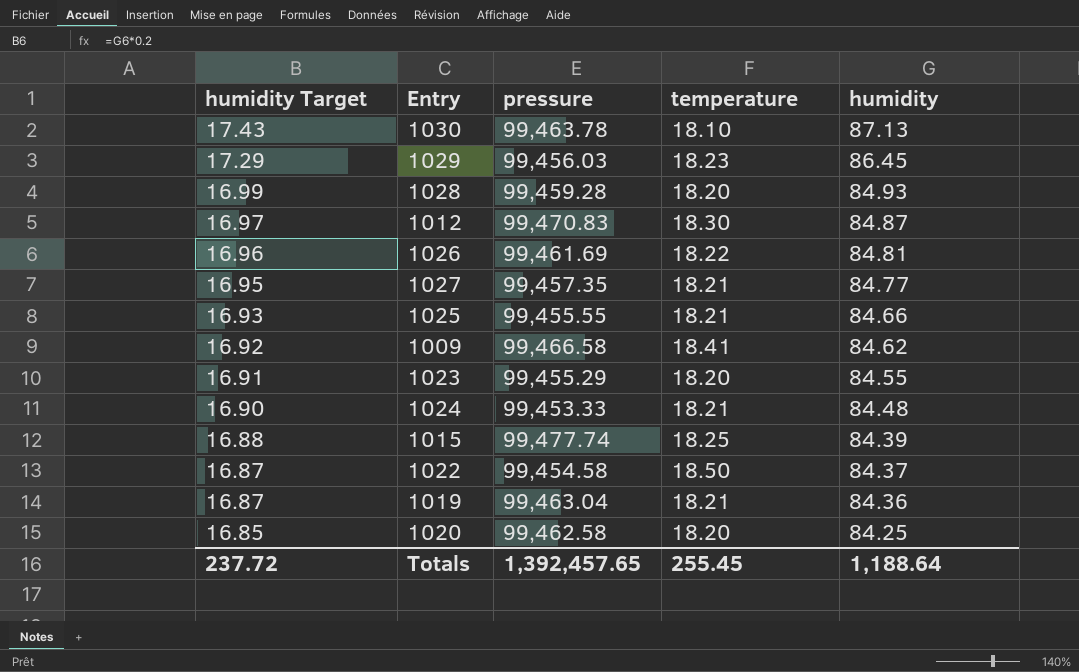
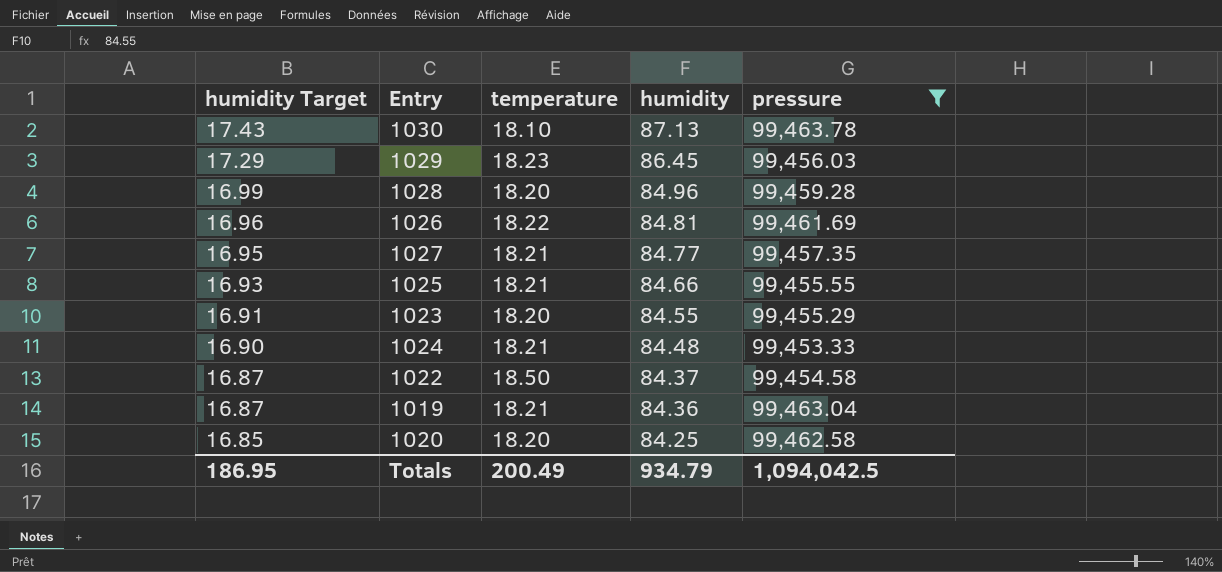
filter: none -> pressure <= 99,463.78
column pressure | position: 3 -> 5
1028 | humidity: 84.93 -> 84.96
Totals | humidity Target: 237.72 -> 186.95
Totals | temperature: 255.45 -> 200.49
Totals | humidity: 1,188.64 -> 934.79
Totals | pressure: 1,392,457.65 -> 1,094,042.5

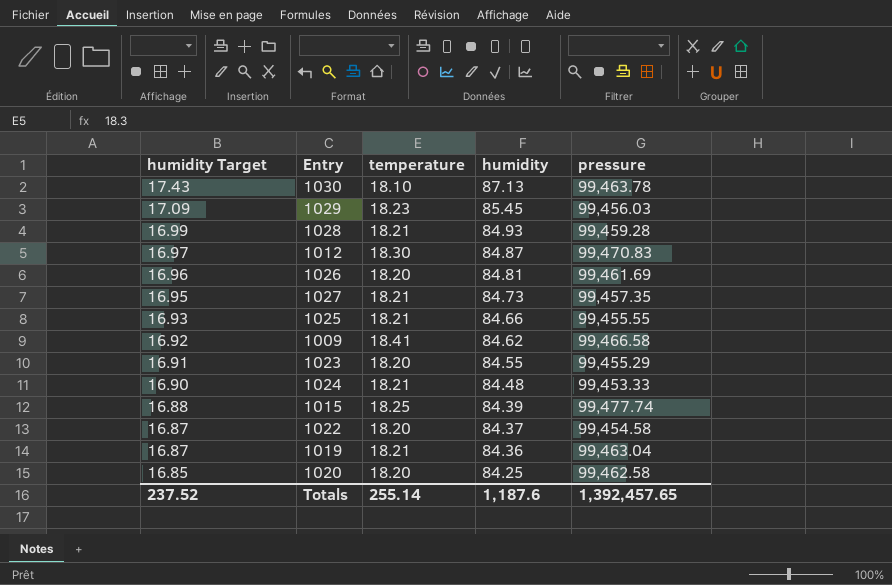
filter: pressure <= 99,463.78 -> none
1029 | humidity Target: 17.29 -> 17.09
1029 | humidity: 86.45 -> 85.45
1028 | temperature: 18.20 -> 18.21
1028 | humidity: 84.96 -> 84.93
1026 | temperature: 18.22 -> 18.20
1027 | humidity: 84.77 -> 84.73
1022 | temperature: 18.50 -> 18.20
Totals | humidity Target: 186.95 -> 237.52
Totals | temperature: 200.49 -> 255.14
Totals | humidity: 934.79 -> 1,187.6
Totals | pressure: 1,094,042.5 -> 1,392,457.65

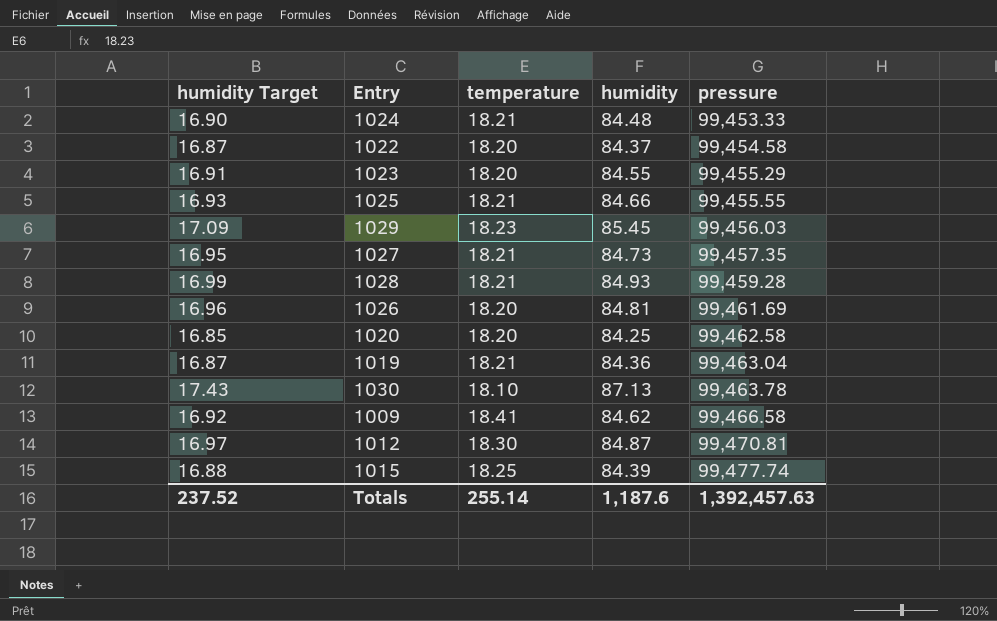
row order: humidity Target descending -> pressure ascending
1012 | pressure: 99,470.83 -> 99,470.81
Totals | pressure: 1,392,457.65 -> 1,392,457.63

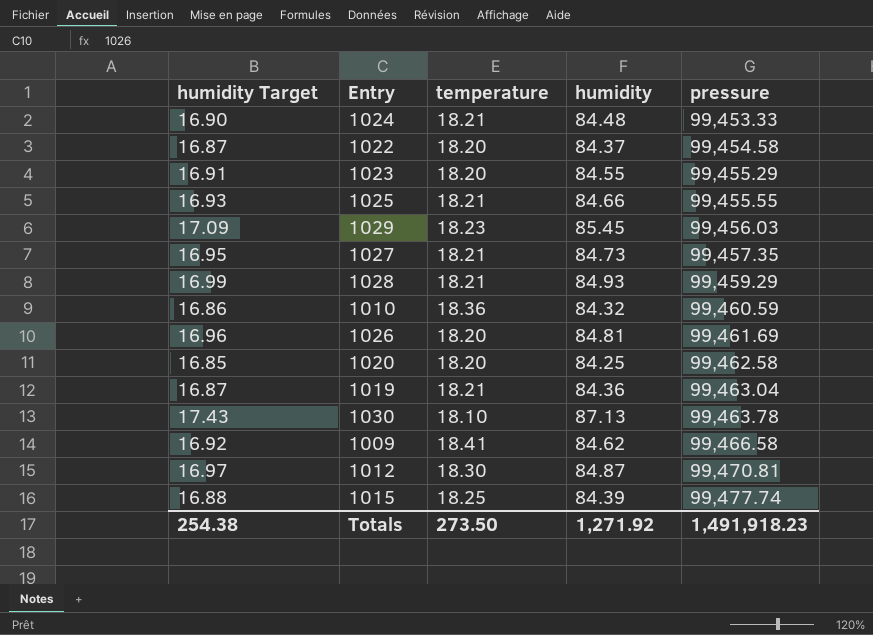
1028 | pressure: 99,459.28 -> 99,459.29
row 1010: none -> 16.86 | 18.36 | 84.32 | 99,460.59
Totals | humidity Target: 237.52 -> 254.38
Totals | temperature: 255.14 -> 273.50
Totals | humidity: 1,187.6 -> 1,271.92
Totals | pressure: 1,392,457.63 -> 1,491,918.23

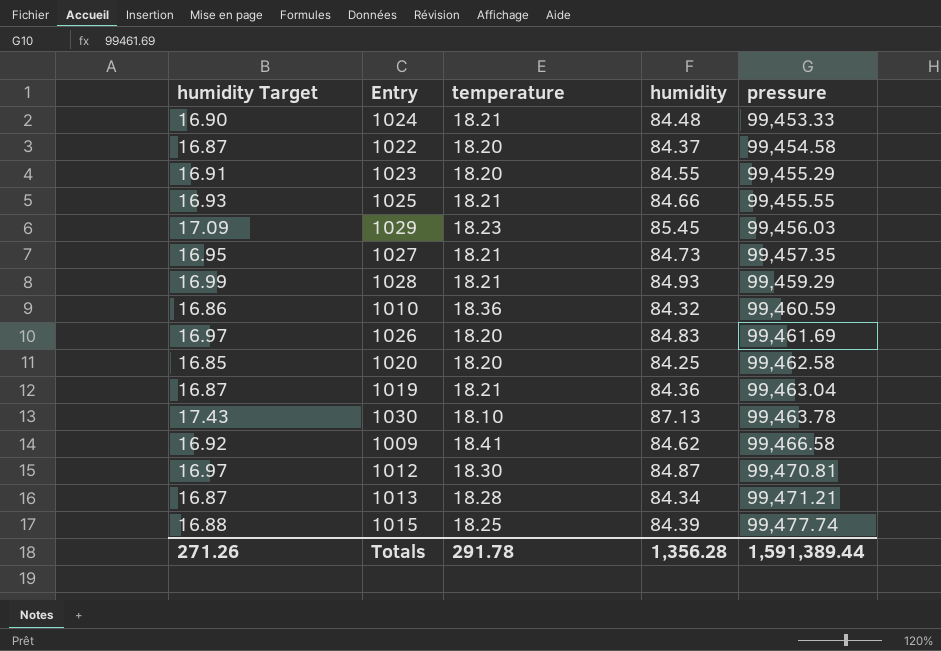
1026 | humidity Target: 16.96 -> 16.97
1026 | humidity: 84.81 -> 84.83
row 1013: none -> 16.87 | 18.28 | 84.34 | 99,471.21
Totals | humidity Target: 254.38 -> 271.26
Totals | temperature: 273.50 -> 291.78
Totals | humidity: 1,271.92 -> 1,356.28
Totals | pressure: 1,491,918.23 -> 1,591,389.44

